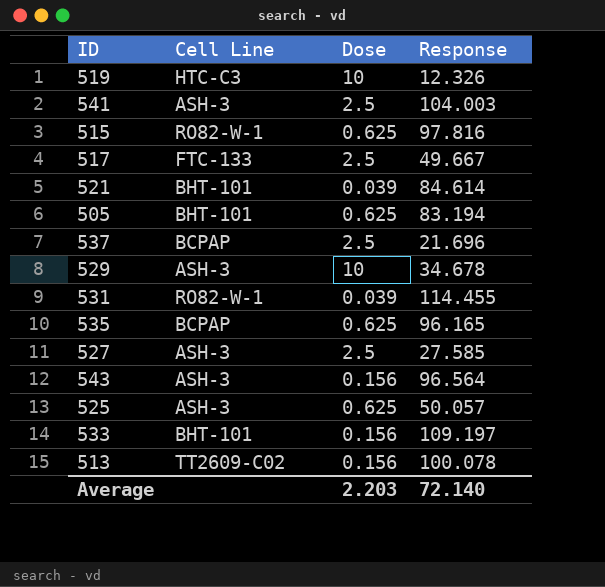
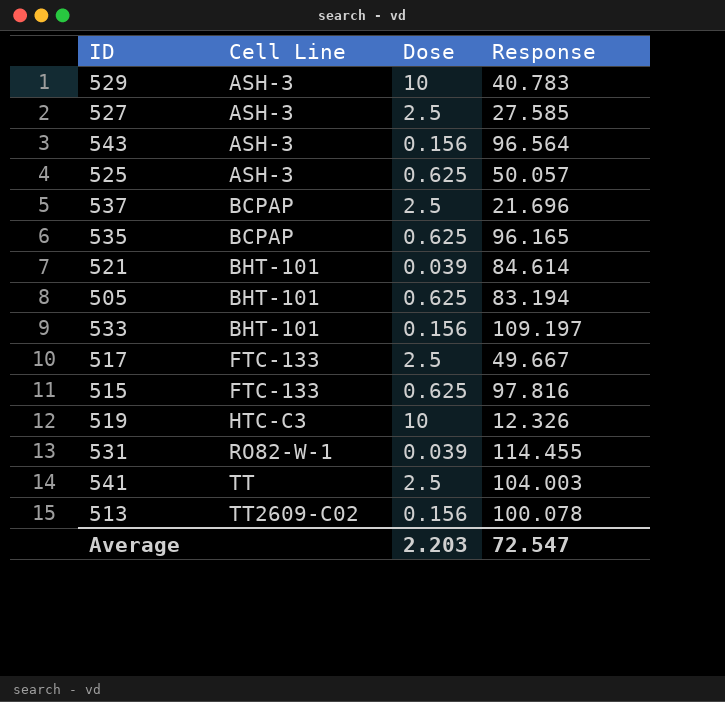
row order: none -> Cell Line ascending
529 | Response: 34.678 -> 40.783
515 | Cell Line: RO82-W-1 -> FTC-133
541 | Cell Line: ASH-3 -> TT
Average | Response: 72.140 -> 72.547

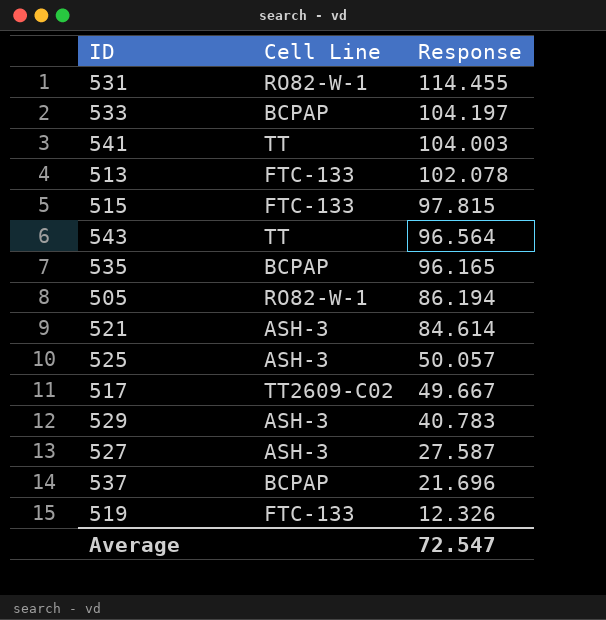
row order: Cell Line ascending -> Response descending
column Dose | position: 3 -> none
533 | Cell Line: BHT-101 -> BCPAP
533 | Response: 109.197 -> 104.197
513 | Cell Line: TT2609-C02 -> FTC-133
513 | Response: 100.078 -> 102.078
515 | Response: 97.816 -> 97.815
543 | Cell Line: ASH-3 -> TT
505 | Cell Line: BHT-101 -> RO82-W-1
505 | Response: 83.194 -> 86.194
521 | Cell Line: BHT-101 -> ASH-3
517 | Cell Line: FTC-133 -> TT2609-C02
527 | Response: 27.585 -> 27.587
519 | Cell Line: HTC-C3 -> FTC-133

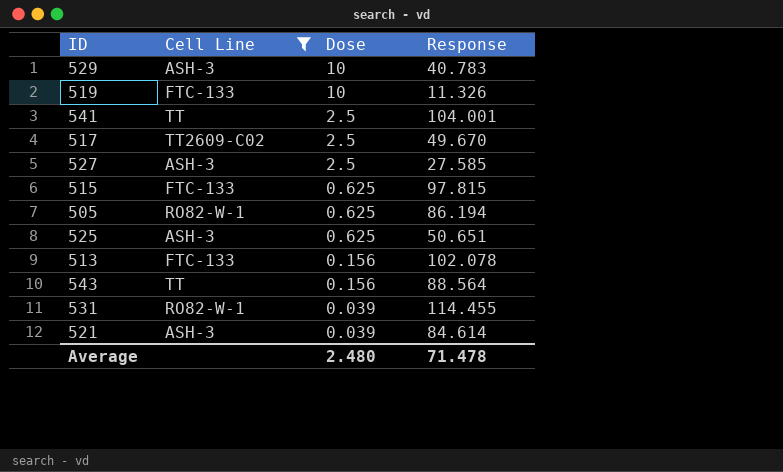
filter: none -> Cell Line != BCPAP
row order: Response descending -> Dose descending
column Dose | position: none -> 3
519 | Response: 12.326 -> 11.326
541 | Response: 104.003 -> 104.001
517 | Response: 49.667 -> 49.670
527 | Response: 27.587 -> 27.585
525 | Response: 50.057 -> 50.651
543 | Response: 96.564 -> 88.564
Average | Response: 72.547 -> 71.478

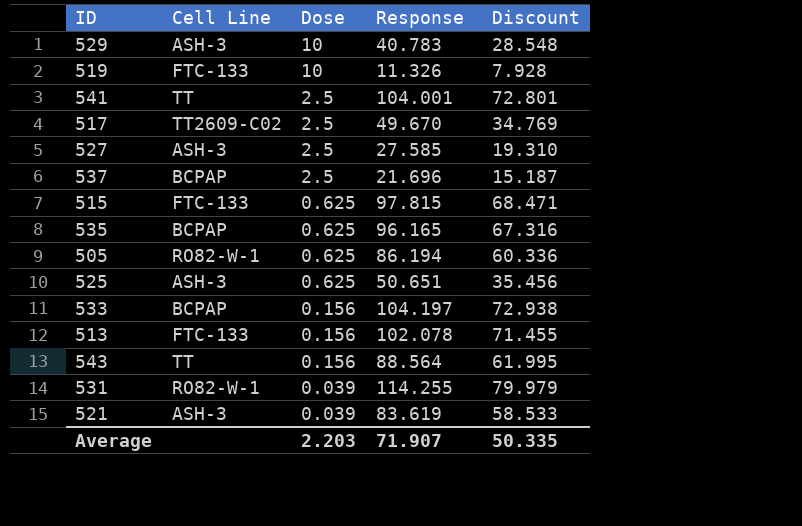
filter: Cell Line != BCPAP -> none
column Discount | formula: none -> [Response] * 0.7
531 | Response: 114.455 -> 114.255
521 | Response: 84.614 -> 83.619
Average | Dose: 2.480 -> 2.203
Average | Response: 71.478 -> 71.907

